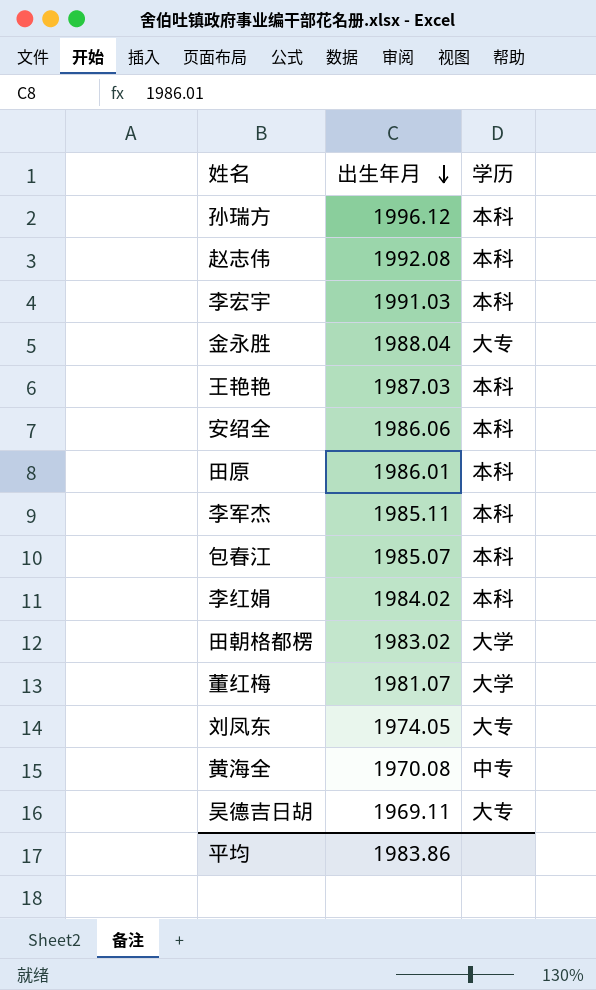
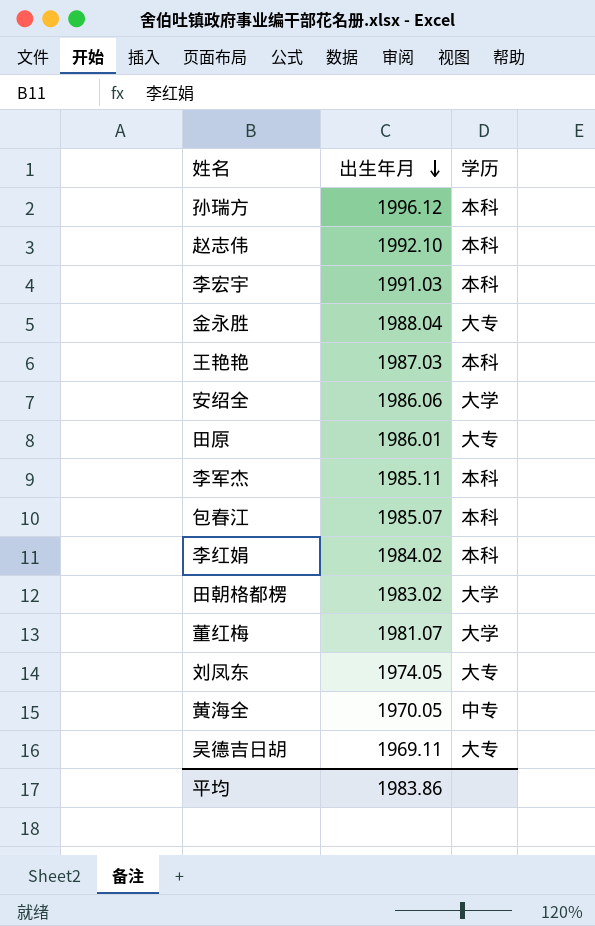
赵志伟 | 出生年月: 1992.08 -> 1992.10
安绍全 | 学历: 本科 -> 大学
田原 | 学历: 本科 -> 大专
黄海全 | 出生年月: 1970.08 -> 1970.05

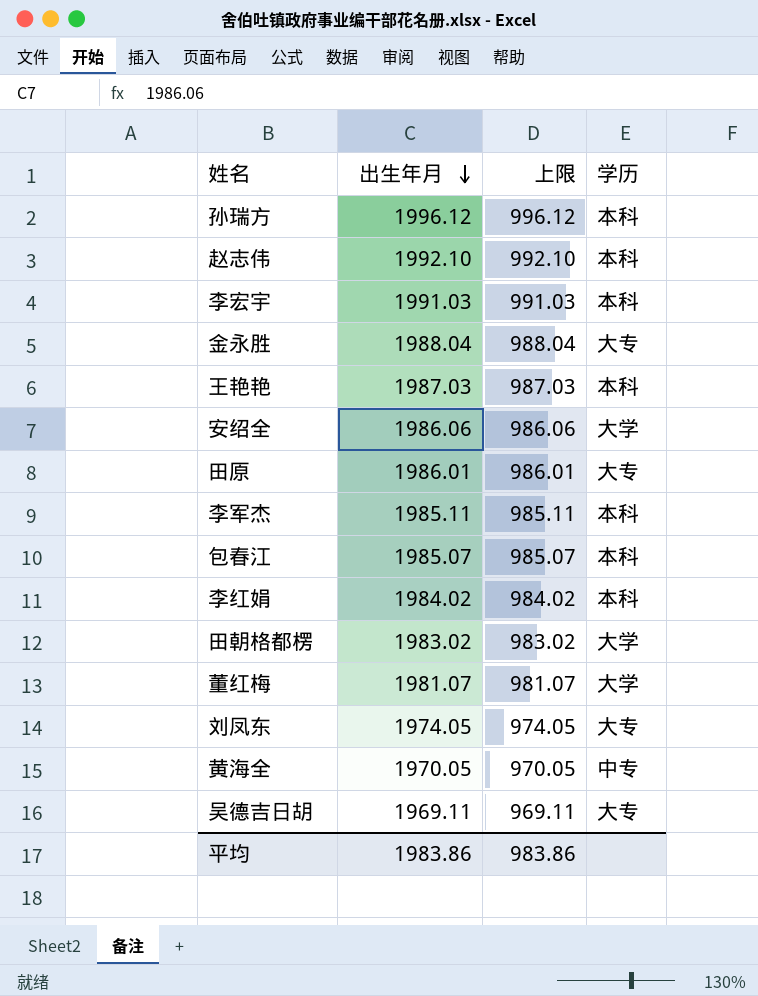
column 上限 | formula: none -> [出生年月] - 1000

